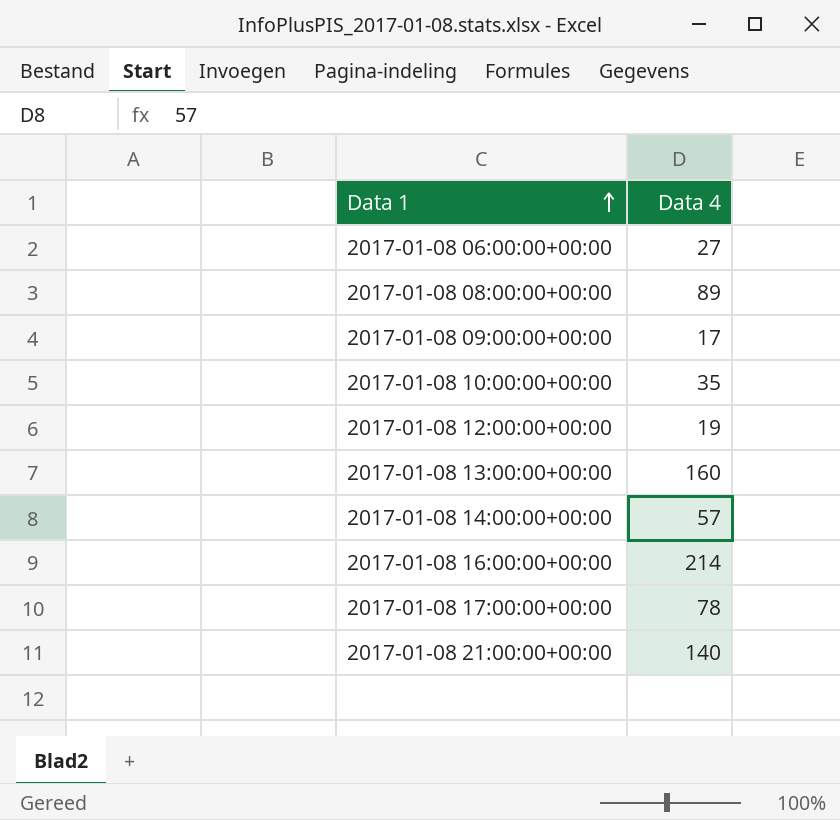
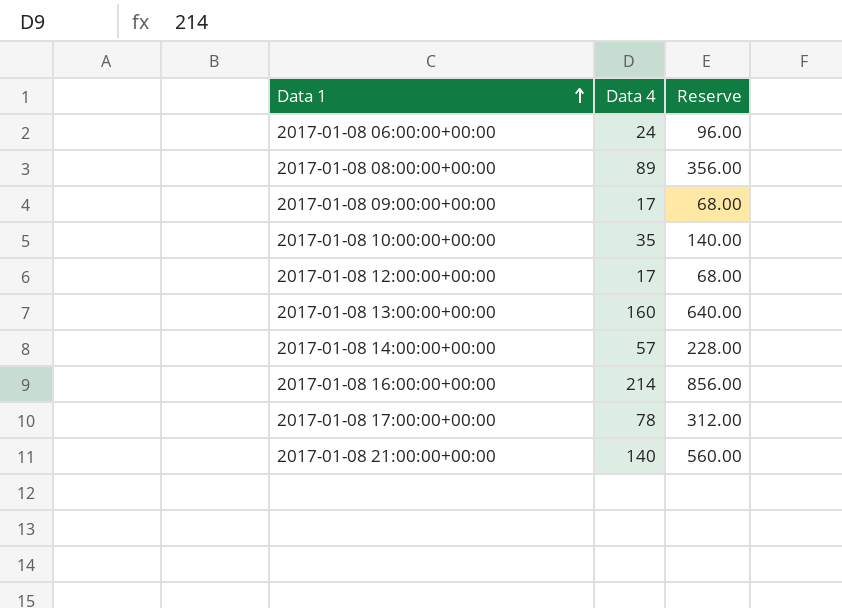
column Reserve | formula: none -> [Data 4] * 4
2017-01-08 06:00:00+00:00 | Data 4: 27 -> 24
2017-01-08 12:00:00+00:00 | Data 4: 19 -> 17

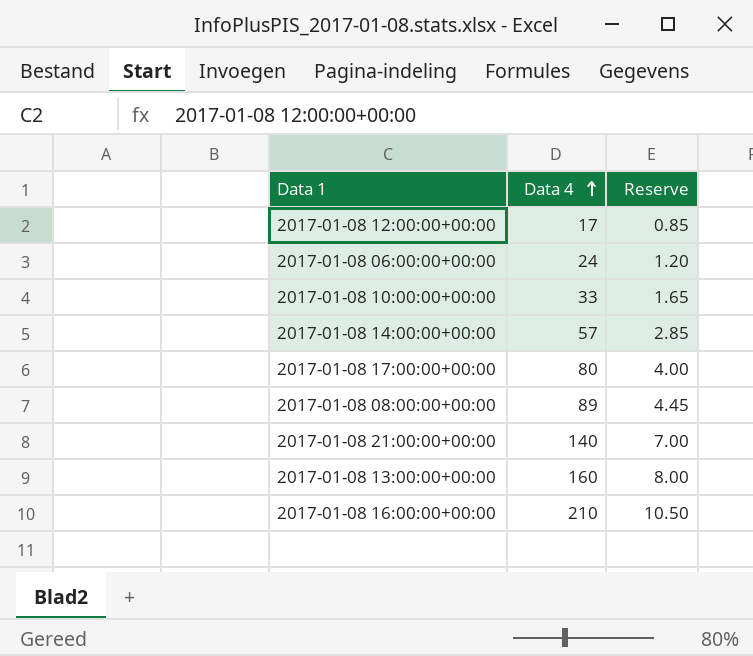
row order: Data 1 ascending -> Data 4 ascending
column Reserve | formula: [Data 4] * 4 -> [Data 4] * 0.05
row 2017-01-08 09:00:00+00:00: 17 | 68.00 -> none
2017-01-08 10:00:00+00:00 | Data 4: 35 -> 33
2017-01-08 17:00:00+00:00 | Data 4: 78 -> 80
2017-01-08 16:00:00+00:00 | Data 4: 214 -> 210

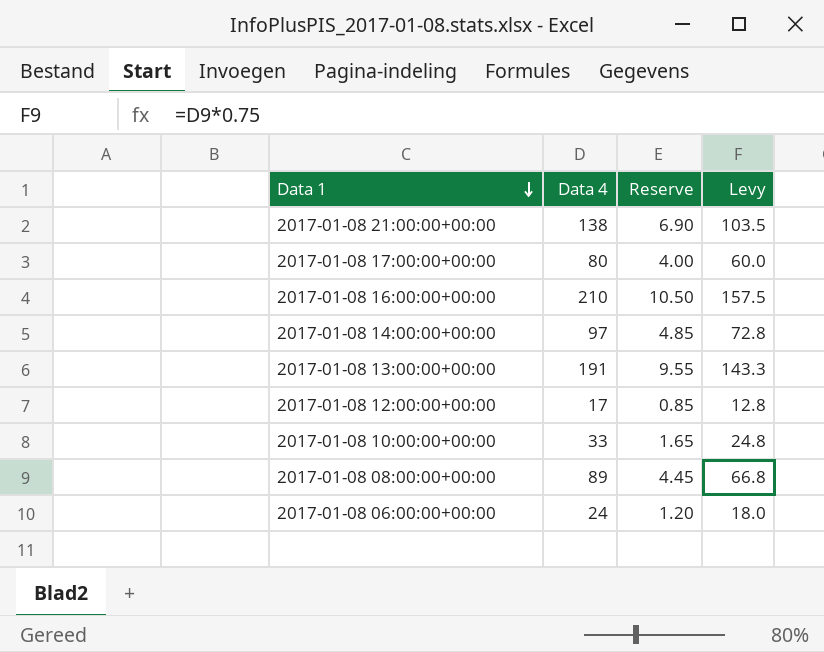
row order: Data 4 ascending -> Data 1 descending
column Levy | formula: none -> [Data 4] * 0.75
2017-01-08 21:00:00+00:00 | Data 4: 140 -> 138
2017-01-08 21:00:00+00:00 | Reserve: 7.00 -> 6.90
2017-01-08 14:00:00+00:00 | Data 4: 57 -> 97
2017-01-08 14:00:00+00:00 | Reserve: 2.85 -> 4.85
2017-01-08 13:00:00+00:00 | Data 4: 160 -> 191
2017-01-08 13:00:00+00:00 | Reserve: 8.00 -> 9.55

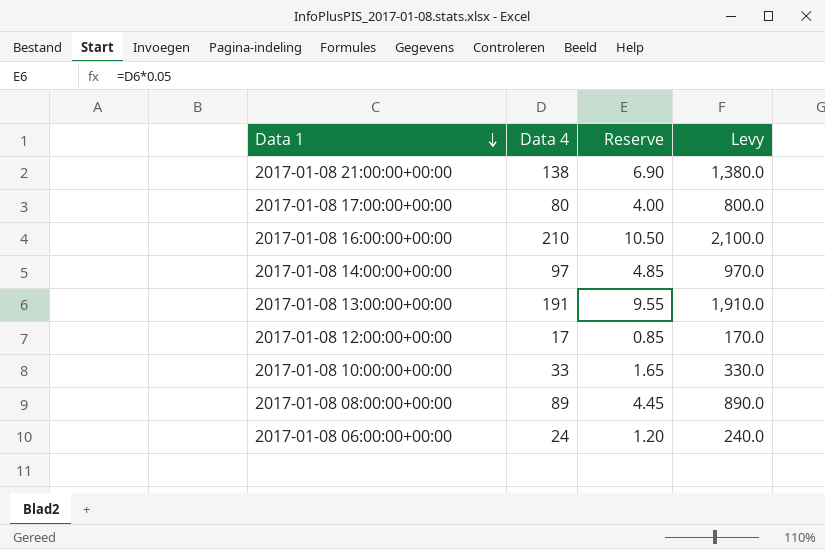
column Levy | formula: [Data 4] * 0.75 -> [Data 4] * 10

